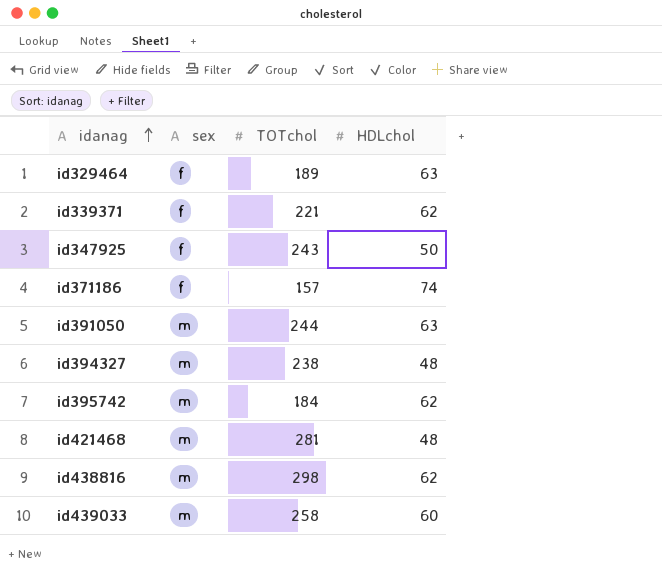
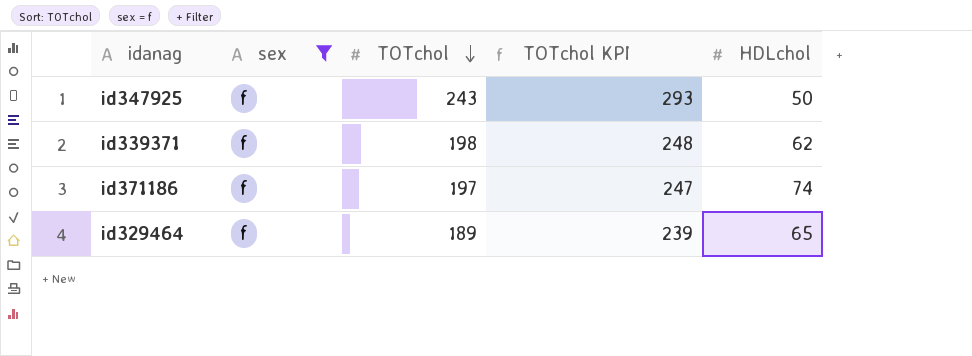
filter: none -> sex = f
row order: idanag ascending -> TOTchol descending
column TOTchol KPI | formula: none -> [TOTchol] + 50
id339371 | TOTchol: 221 -> 198
id371186 | TOTchol: 157 -> 197
id329464 | HDLchol: 63 -> 65

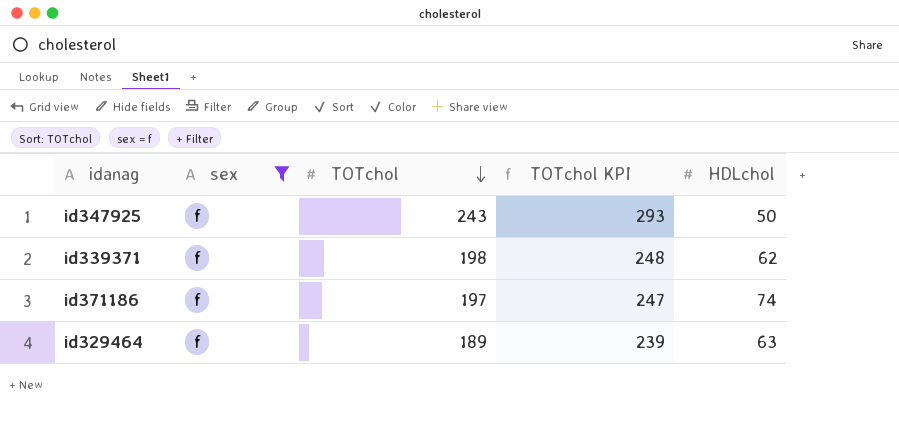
id329464 | HDLchol: 65 -> 63

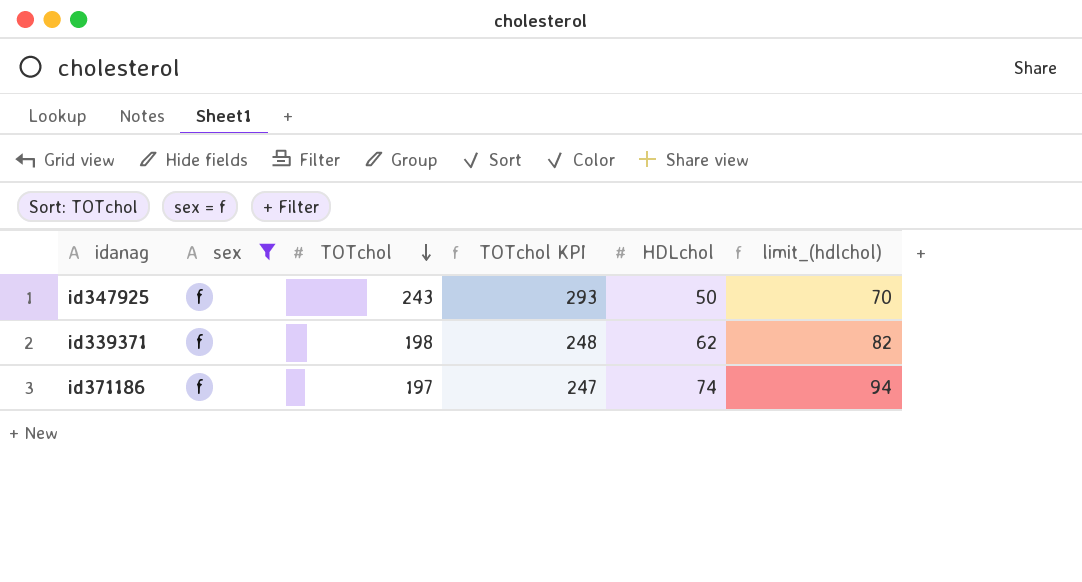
column limit_(hdlchol) | formula: none -> [HDLchol] + 20
row id329464: f | 189 | 239 | 63 -> none

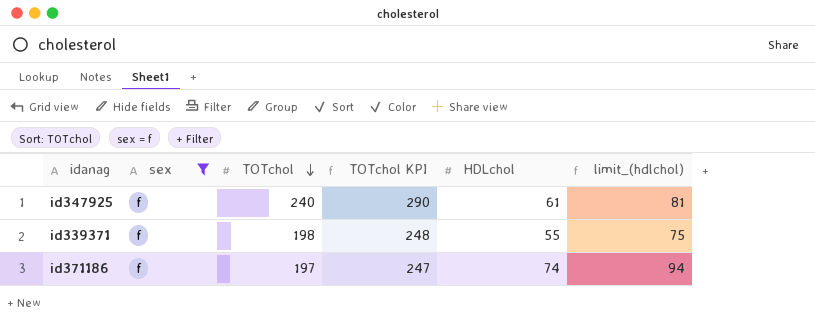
id347925 | TOTchol: 243 -> 240
id347925 | TOTchol KPI: 293 -> 290
id347925 | HDLchol: 50 -> 61
id347925 | limit_(hdlchol): 70 -> 81
id339371 | HDLchol: 62 -> 55
id339371 | limit_(hdlchol): 82 -> 75

